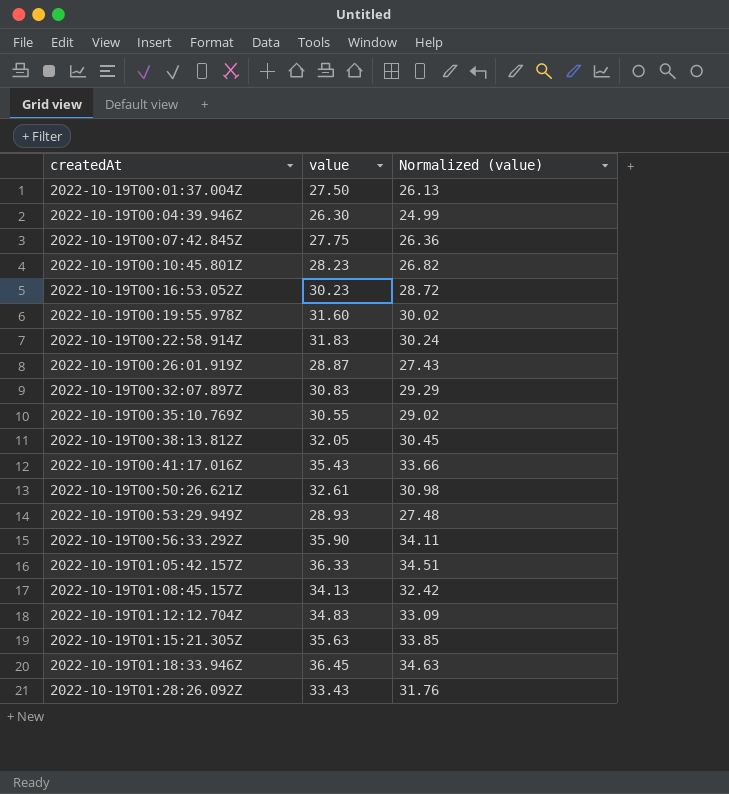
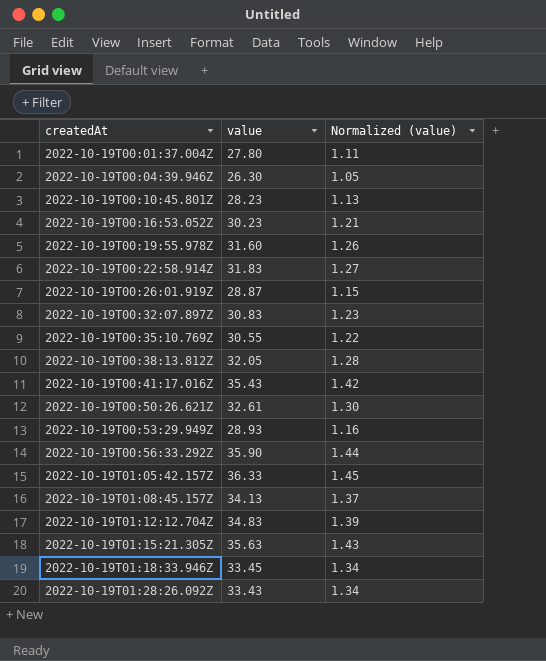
column Normalized (value) | formula: [value] * 0.95 -> [value] * 0.04
row 2022-10-19T00:07:42.845Z: 27.75 | 26.36 -> none
2022-10-19T00:01:37.004Z | value: 27.50 -> 27.80
2022-10-19T01:18:33.946Z | value: 36.45 -> 33.45

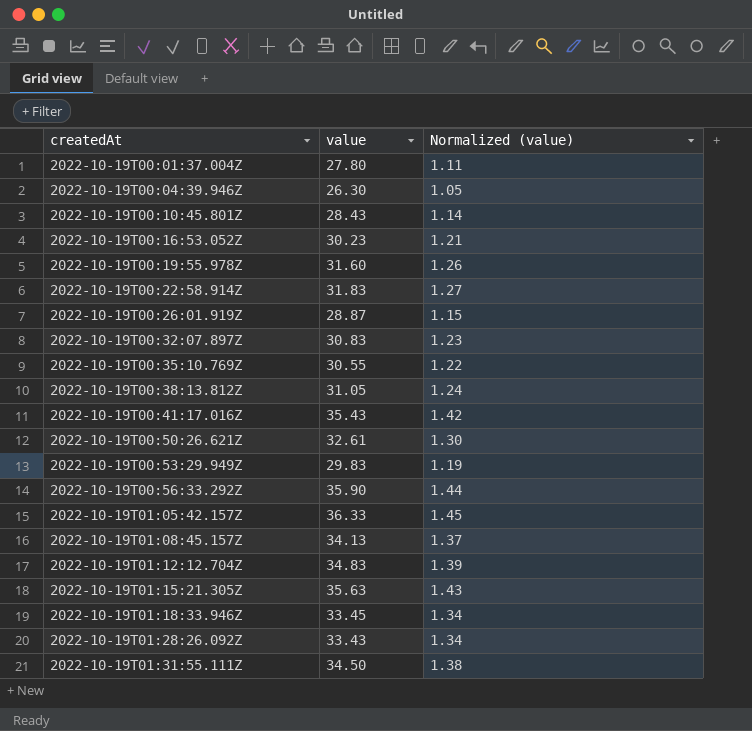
2022-10-19T00:10:45.801Z | value: 28.23 -> 28.43
2022-10-19T00:10:45.801Z | Normalized (value): 1.13 -> 1.14
2022-10-19T00:38:13.812Z | value: 32.05 -> 31.05
2022-10-19T00:38:13.812Z | Normalized (value): 1.28 -> 1.24
2022-10-19T00:53:29.949Z | value: 28.93 -> 29.83
2022-10-19T00:53:29.949Z | Normalized (value): 1.16 -> 1.19
row 2022-10-19T01:31:55.111Z: none -> 34.50 | 1.38

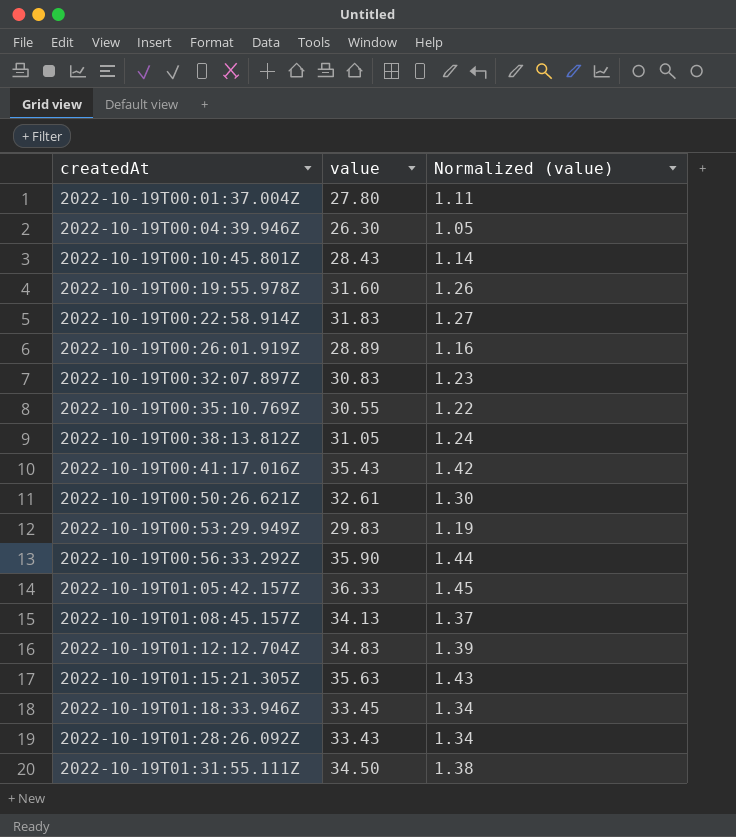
row 2022-10-19T00:16:53.052Z: 30.23 | 1.21 -> none
2022-10-19T00:26:01.919Z | value: 28.87 -> 28.89
2022-10-19T00:26:01.919Z | Normalized (value): 1.15 -> 1.16

